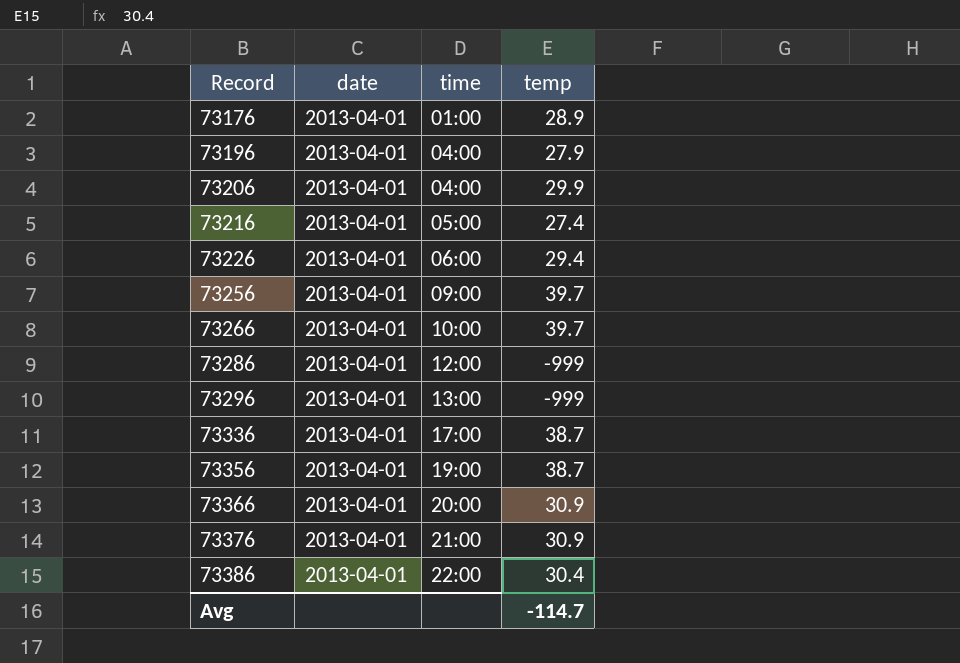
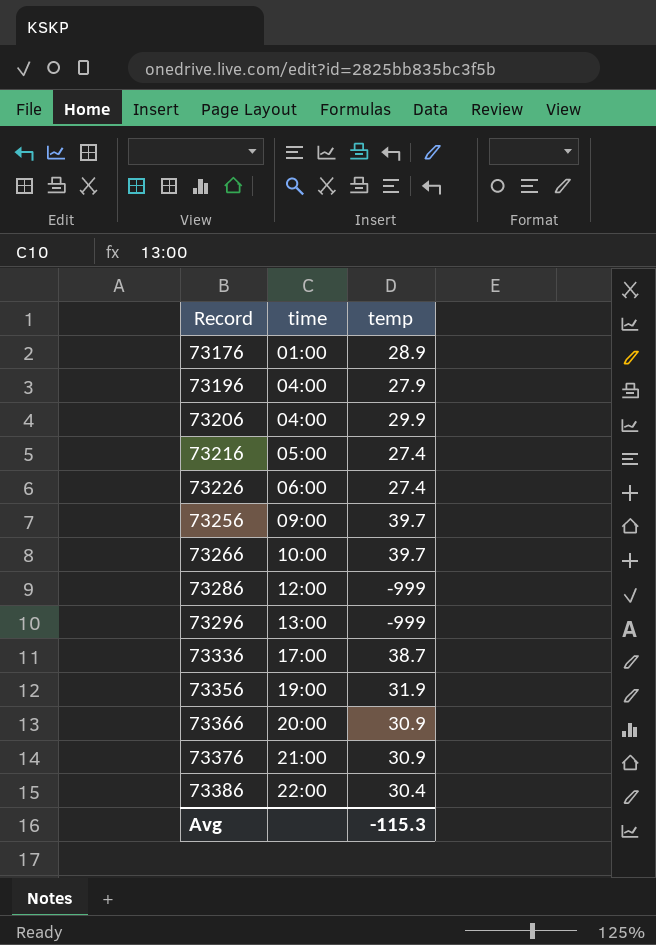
column date | position: 2 -> none
73226 | temp: 29.4 -> 27.4
73356 | temp: 38.7 -> 31.9
Avg | temp: -114.7 -> -115.3

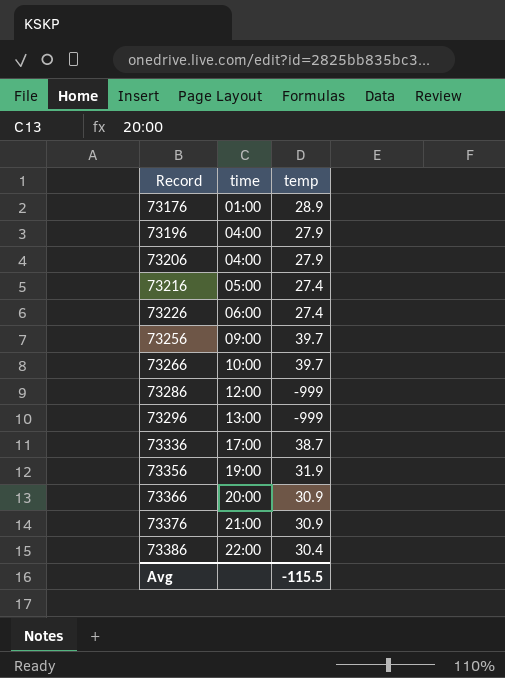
73206 | temp: 29.9 -> 27.9
Avg | temp: -115.3 -> -115.5

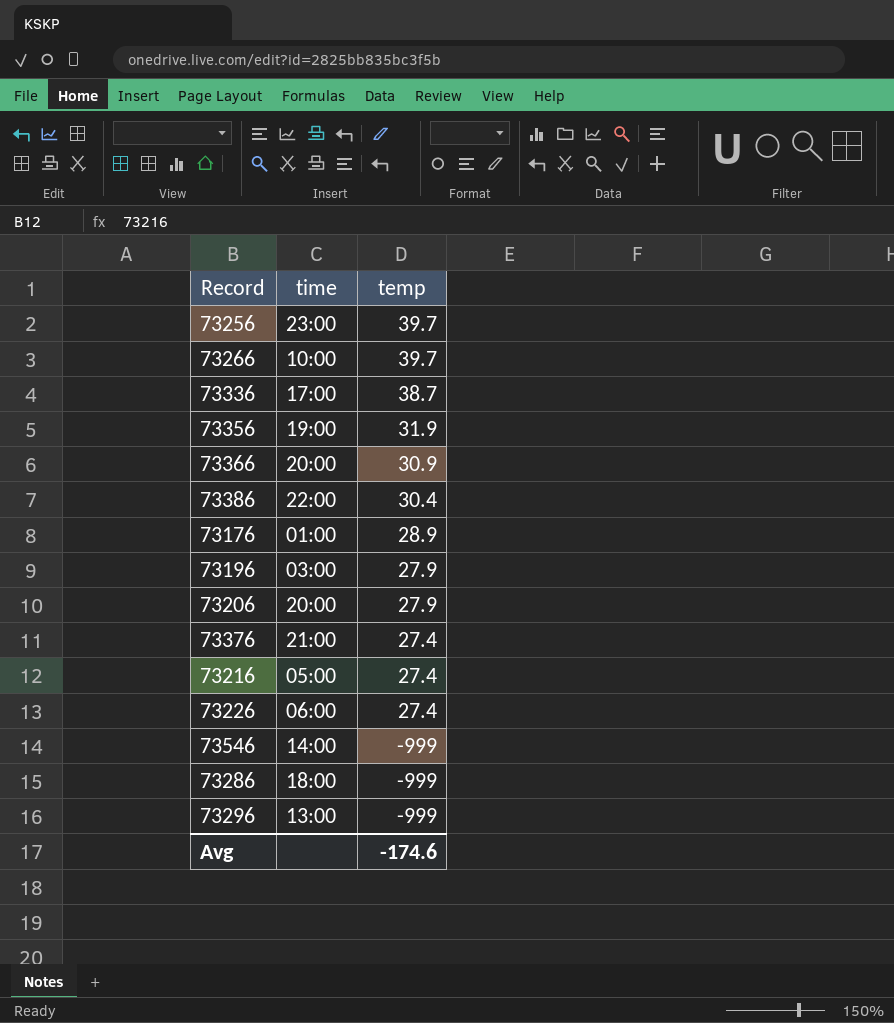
row order: Record ascending -> temp descending
73256 | time: 09:00 -> 23:00
73196 | time: 04:00 -> 03:00
73206 | time: 04:00 -> 20:00
73376 | temp: 30.9 -> 27.4
row 73546: none -> 14:00 | -999
73286 | time: 12:00 -> 18:00
Avg | temp: -115.5 -> -174.6

